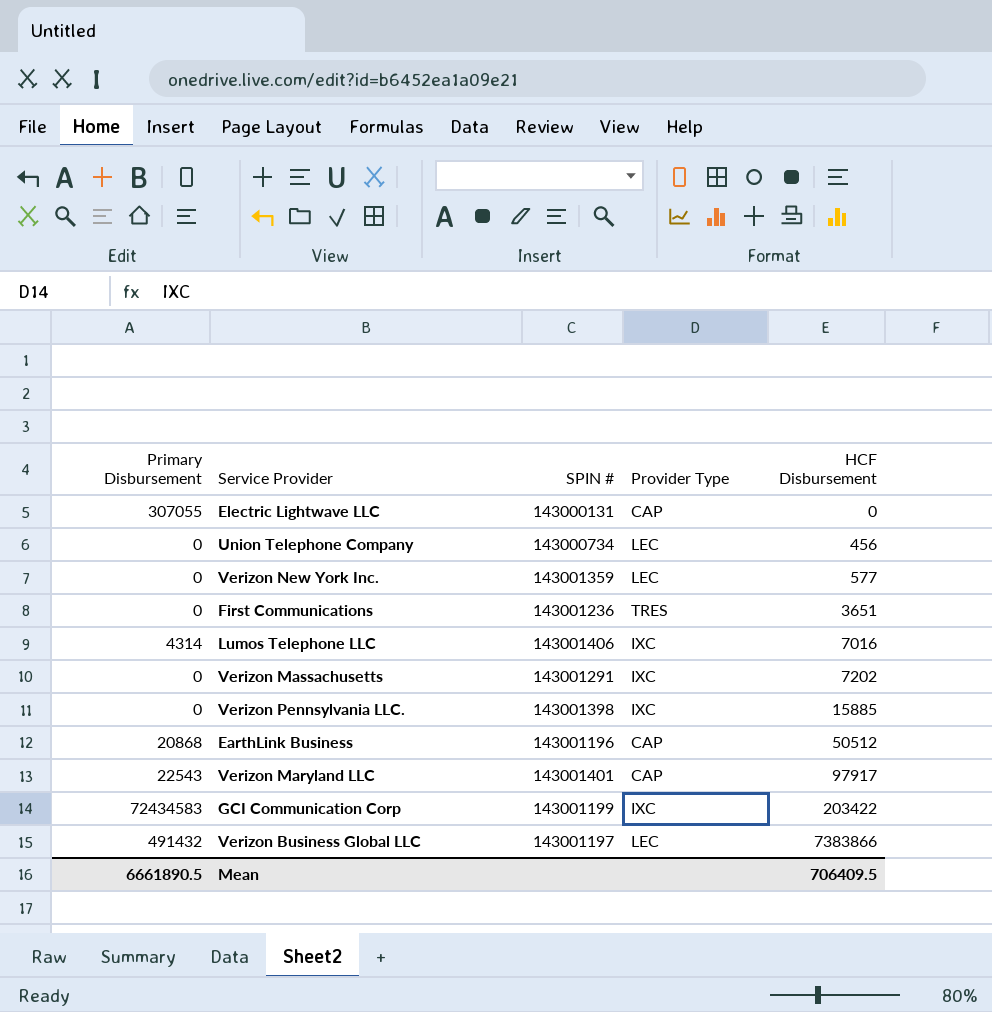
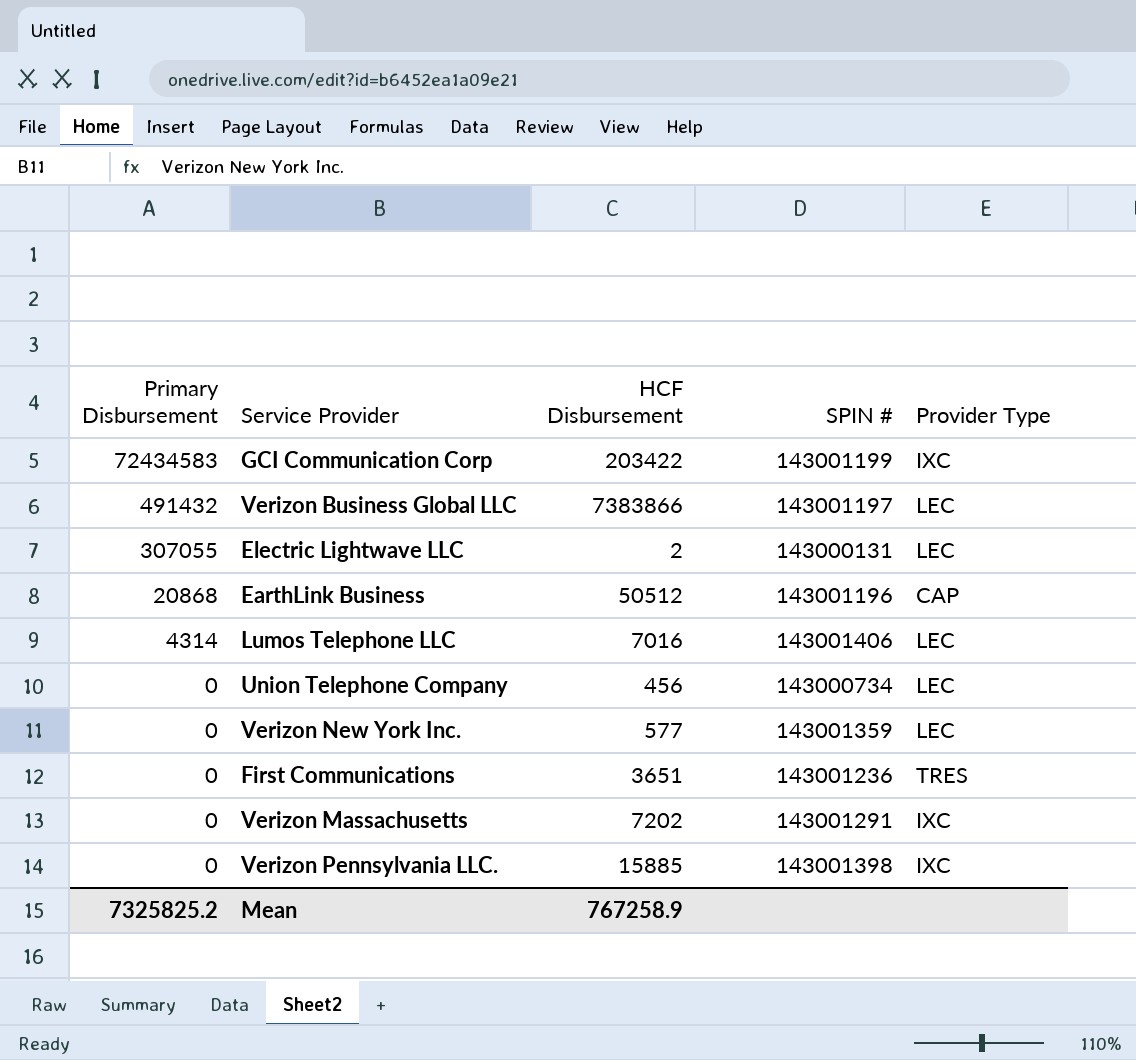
row order: HCF Disbursement ascending -> Primary Disbursement descending
column HCF Disbursement | position: 5 -> 3
row Verizon Maryland LLC: 22543 | 143001401 | CAP | 97917 -> none
Electric Lightwave LLC | HCF Disbursement: 0 -> 2
Electric Lightwave LLC | Provider Type: CAP -> LEC
Lumos Telephone LLC | Provider Type: IXC -> LEC
Mean | Primary Disbursement: 6661890.5 -> 7325825.2
Mean | HCF Disbursement: 706409.5 -> 767258.9

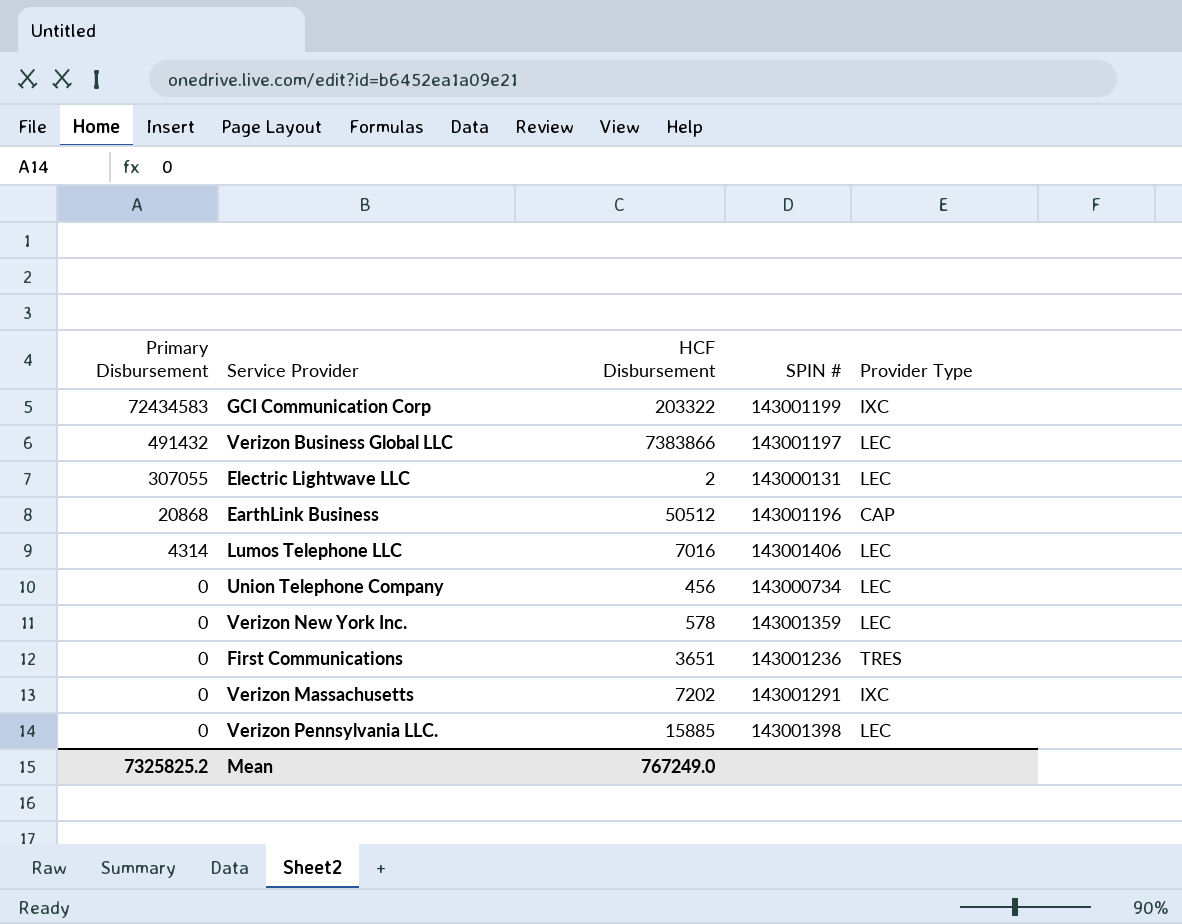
GCI Communication Corp | HCF Disbursement: 203422 -> 203322
Verizon New York Inc. | HCF Disbursement: 577 -> 578
Verizon Pennsylvania LLC. | Provider Type: IXC -> LEC
Mean | HCF Disbursement: 767258.9 -> 767249.0

